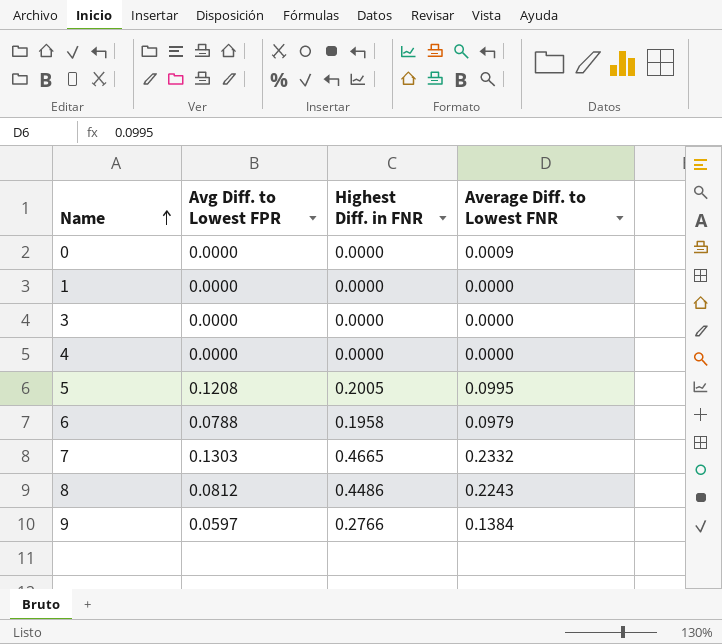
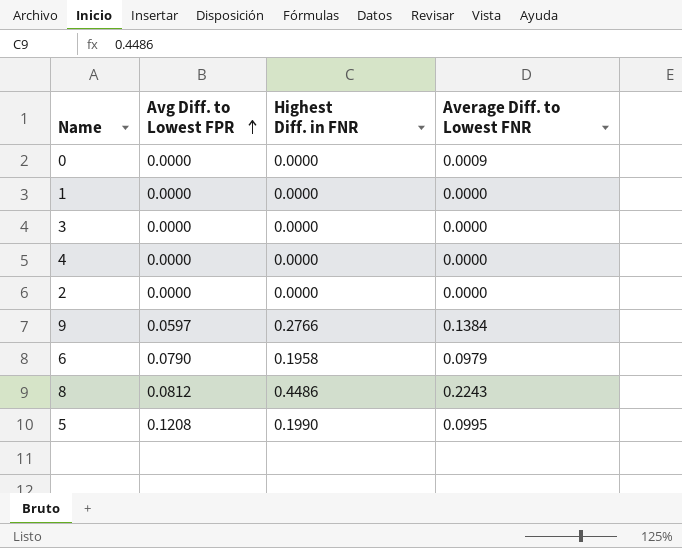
row order: Name ascending -> Avg Diff. to Lowest FPR ascending
row 7: 0.1303 | 0.4665 | 0.2332 -> none
row 2: none -> 0.0000 | 0.0000 | 0.0000
6 | Avg Diff. to Lowest FPR: 0.0788 -> 0.0790
5 | Highest Diff. in FNR: 0.2005 -> 0.1990

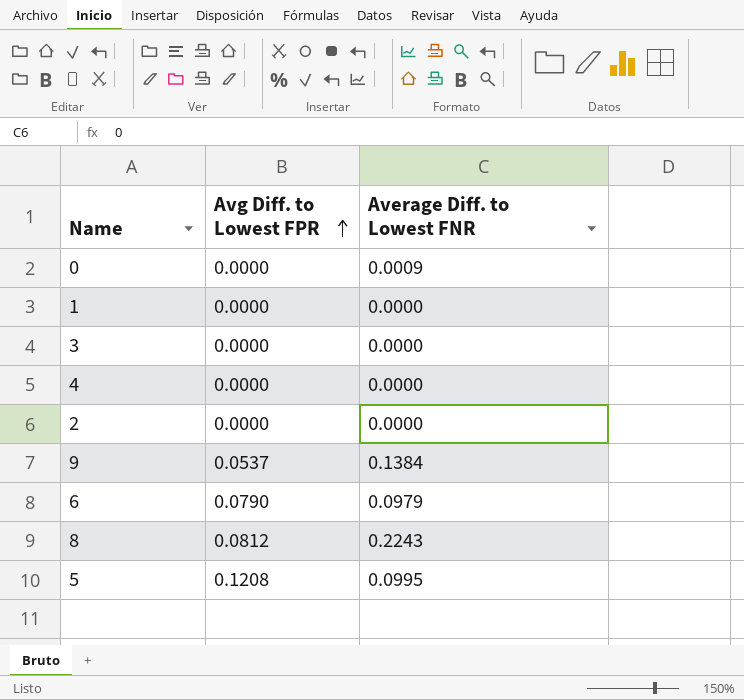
column Highest Diff. in FNR | position: 3 -> none
9 | Avg Diff. to Lowest FPR: 0.0597 -> 0.0537

